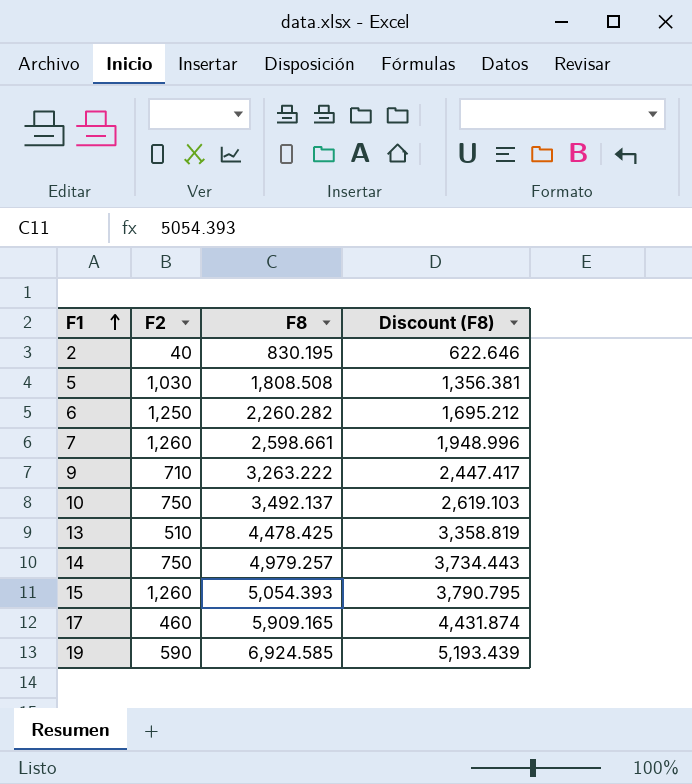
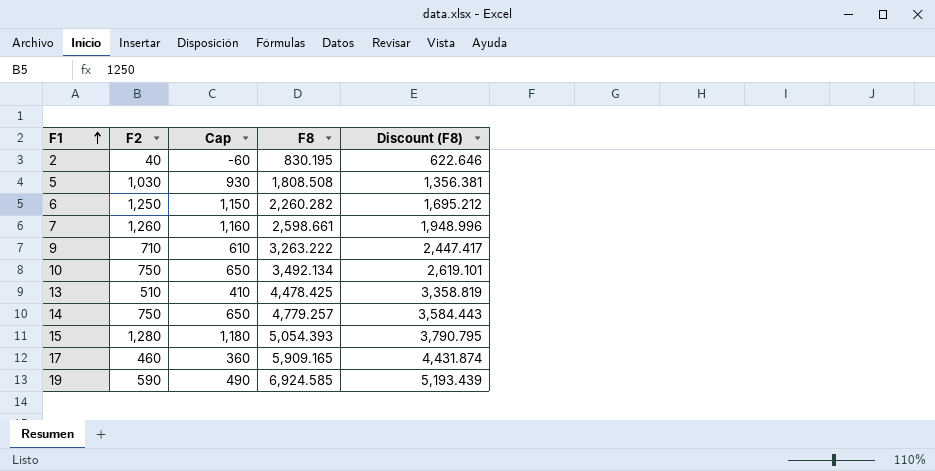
column Cap | formula: none -> [F2] - 100
10 | F8: 3,492.137 -> 3,492.134
10 | Discount (F8): 2,619.103 -> 2,619.101
14 | F8: 4,979.257 -> 4,779.257
14 | Discount (F8): 3,734.443 -> 3,584.443
15 | F2: 1,260 -> 1,280

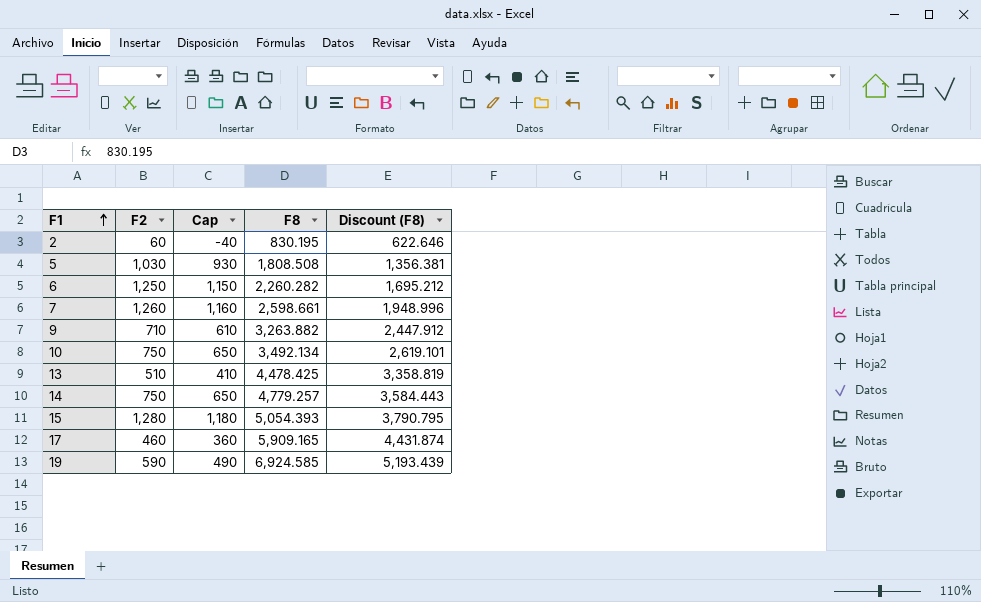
2 | F2: 40 -> 60
2 | Cap: -60 -> -40
9 | F8: 3,263.222 -> 3,263.882
9 | Discount (F8): 2,447.417 -> 2,447.912

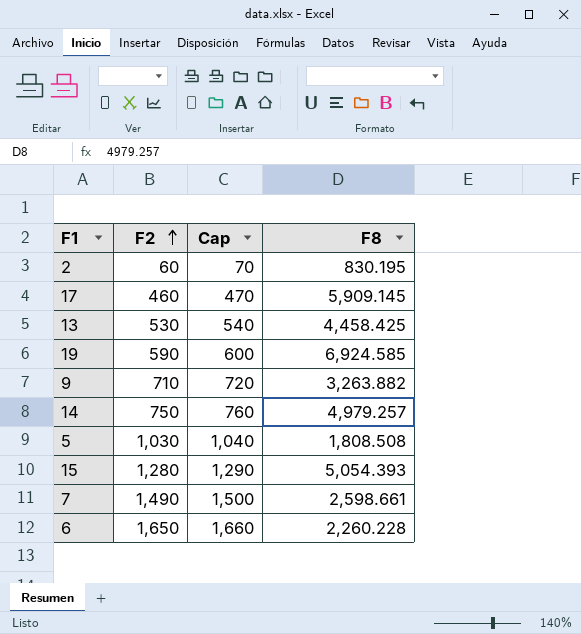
row order: F1 ascending -> F2 ascending
column Discount (F8) | formula: [F8] * 0.75 -> none
column Cap | formula: [F2] - 100 -> [F2] + 10
row 10: 750 | 650 | 3,492.134 | 2,619.101 -> none
17 | F8: 5,909.165 -> 5,909.145
13 | F2: 510 -> 530
13 | F8: 4,478.425 -> 4,458.425
14 | F8: 4,779.257 -> 4,979.257
7 | F2: 1,260 -> 1,490
6 | F2: 1,250 -> 1,650
6 | F8: 2,260.282 -> 2,260.228

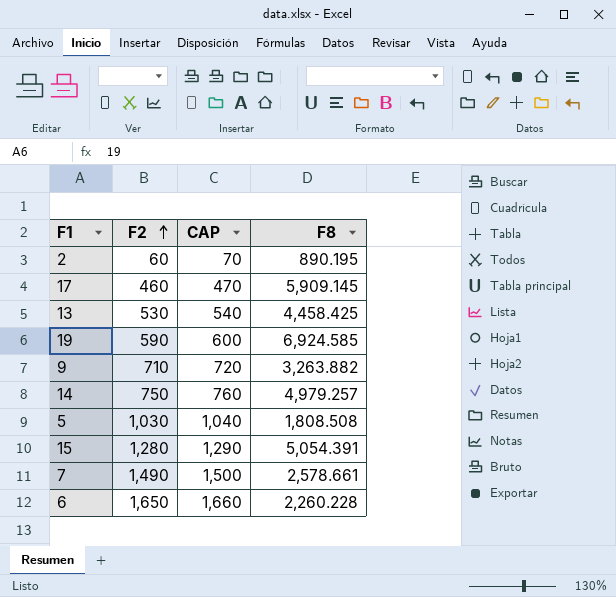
column name: Cap -> CAP
2 | F8: 830.195 -> 890.195
15 | F8: 5,054.393 -> 5,054.391
7 | F8: 2,598.661 -> 2,578.661

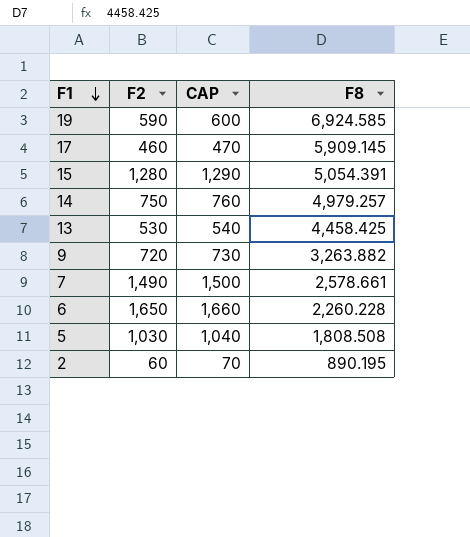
row order: F2 ascending -> F1 descending
9 | F2: 710 -> 720
9 | CAP: 720 -> 730

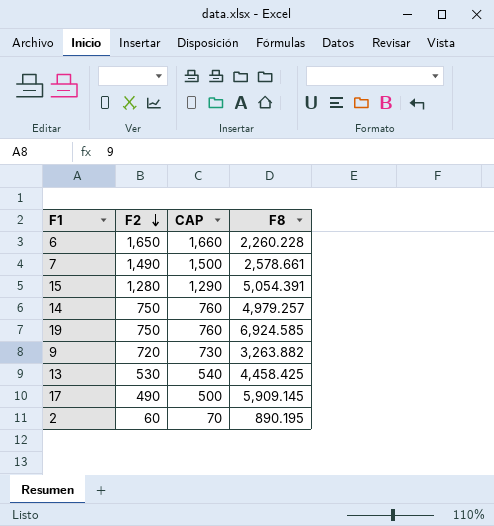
row order: F1 descending -> F2 descending
row 5: 1,030 | 1,040 | 1,808.508 -> none
19 | F2: 590 -> 750
19 | CAP: 600 -> 760
17 | F2: 460 -> 490
17 | CAP: 470 -> 500

